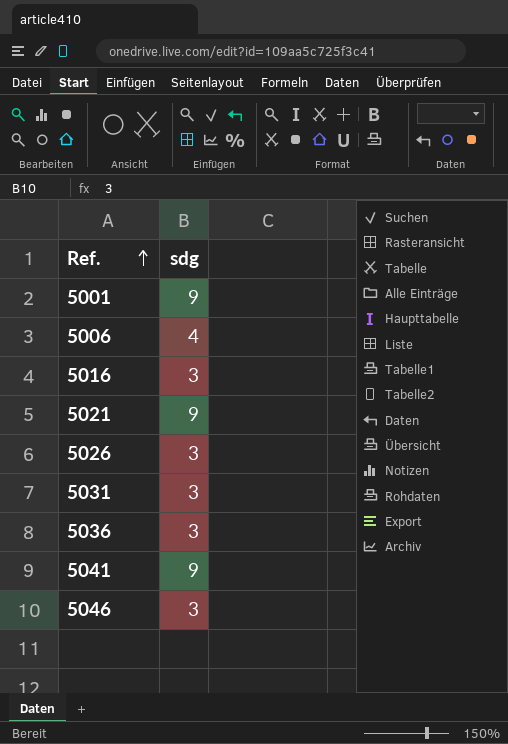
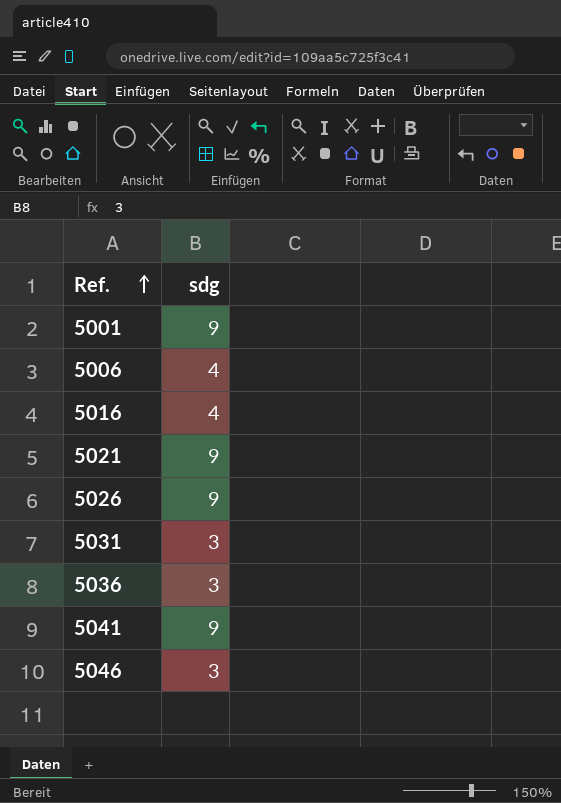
5016 | sdg: 3 -> 4
5026 | sdg: 3 -> 9

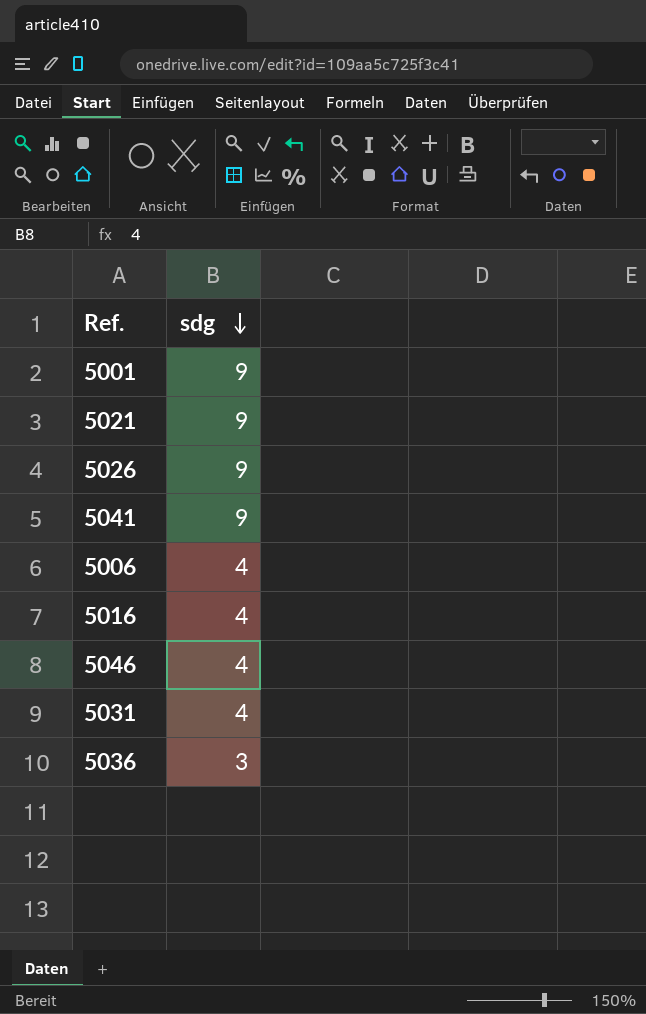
row order: Ref. ascending -> sdg descending
5046 | sdg: 3 -> 4
5031 | sdg: 3 -> 4

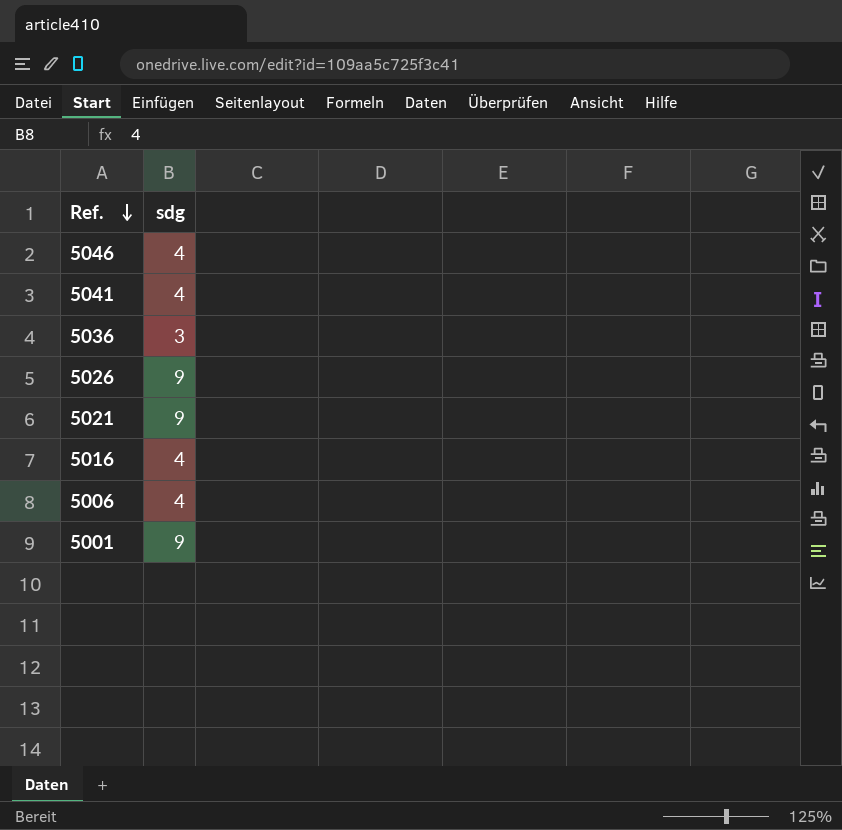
row order: sdg descending -> Ref. descending
row 5031: 4 -> none
5041 | sdg: 9 -> 4

